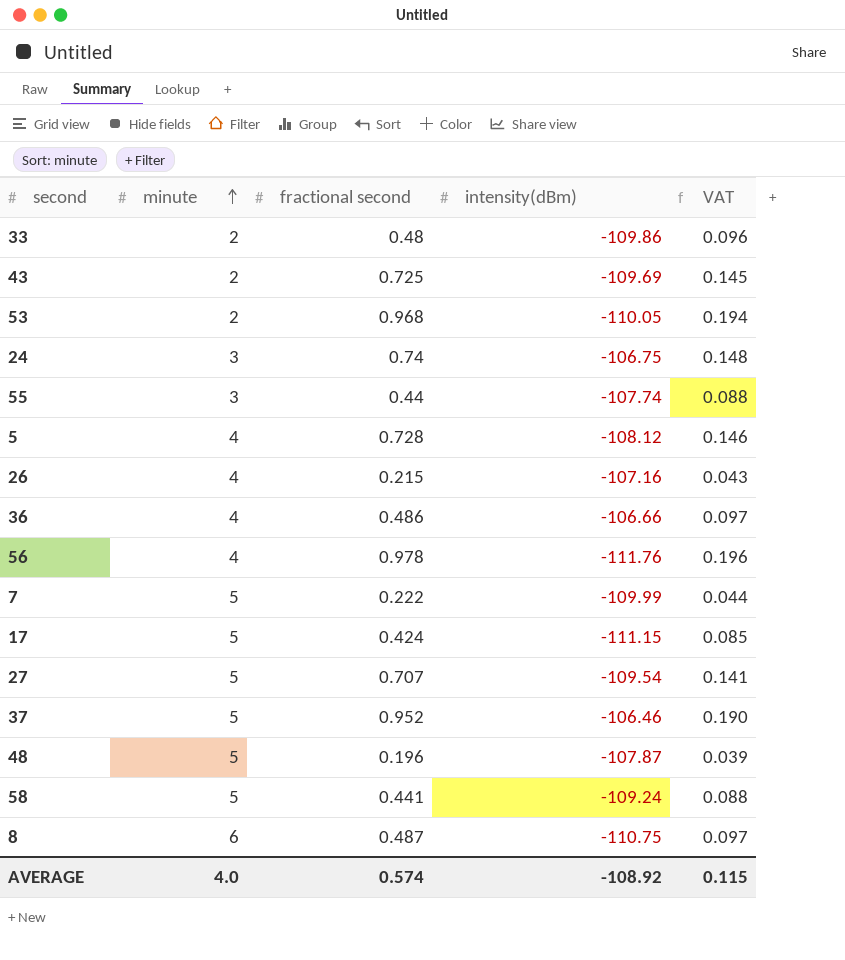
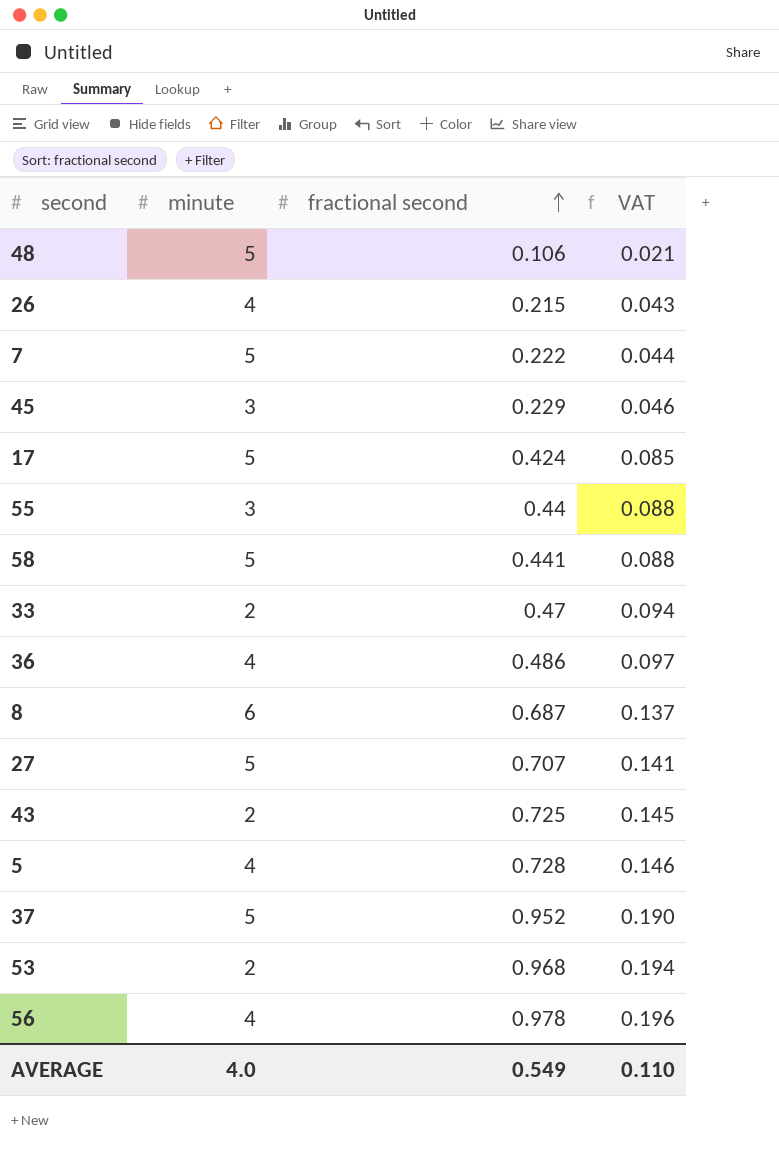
row order: minute ascending -> fractional second ascending
column intensity(dBm) | position: 4 -> none
row 24: 3 | 0.74 | -106.75 | 0.148 -> none
48 | fractional second: 0.196 -> 0.106
48 | VAT: 0.039 -> 0.021
row 45: none -> 3 | 0.229 | 0.046
33 | fractional second: 0.48 -> 0.47
33 | VAT: 0.096 -> 0.094
8 | fractional second: 0.487 -> 0.687
8 | VAT: 0.097 -> 0.137
AVERAGE | fractional second: 0.574 -> 0.549
AVERAGE | VAT: 0.115 -> 0.110

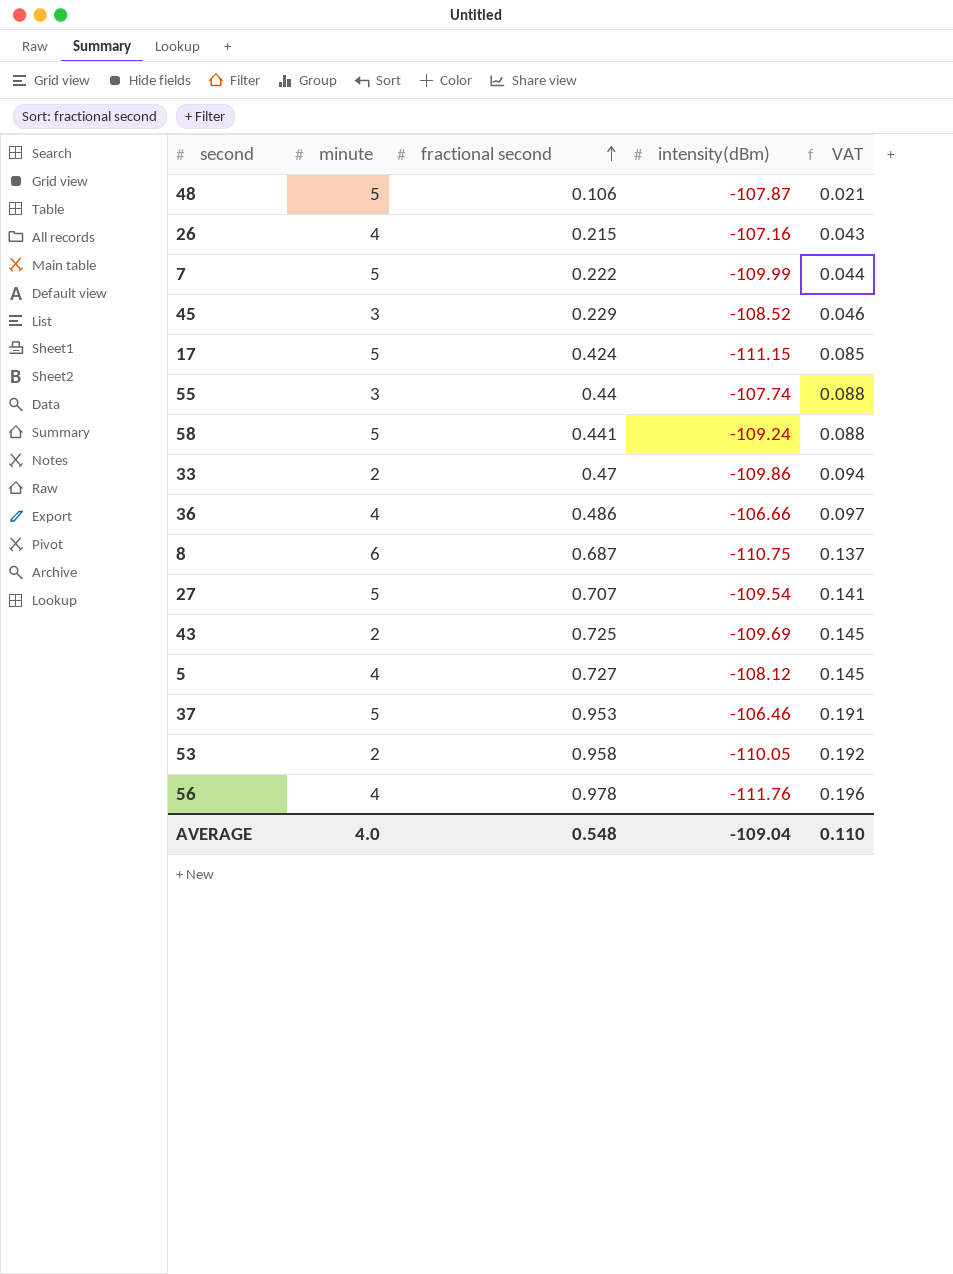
column intensity(dBm) | position: none -> 4
5 | fractional second: 0.728 -> 0.727
5 | VAT: 0.146 -> 0.145
37 | fractional second: 0.952 -> 0.953
37 | VAT: 0.190 -> 0.191
53 | fractional second: 0.968 -> 0.958
53 | VAT: 0.194 -> 0.192
AVERAGE | fractional second: 0.549 -> 0.548

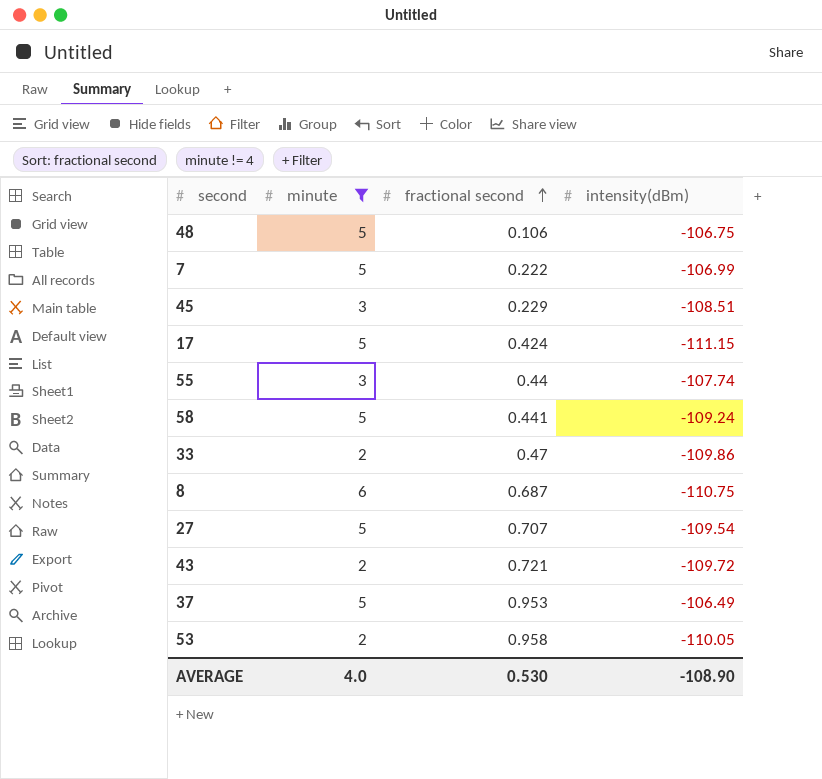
filter: none -> minute != 4
column VAT | formula: [fractional second] * 0.2 -> none
48 | intensity(dBm): -107.87 -> -106.75
7 | intensity(dBm): -109.99 -> -106.99
45 | intensity(dBm): -108.52 -> -108.51
43 | fractional second: 0.725 -> 0.721
43 | intensity(dBm): -109.69 -> -109.72
37 | intensity(dBm): -106.46 -> -106.49
AVERAGE | fractional second: 0.548 -> 0.530
AVERAGE | intensity(dBm): -109.04 -> -108.90

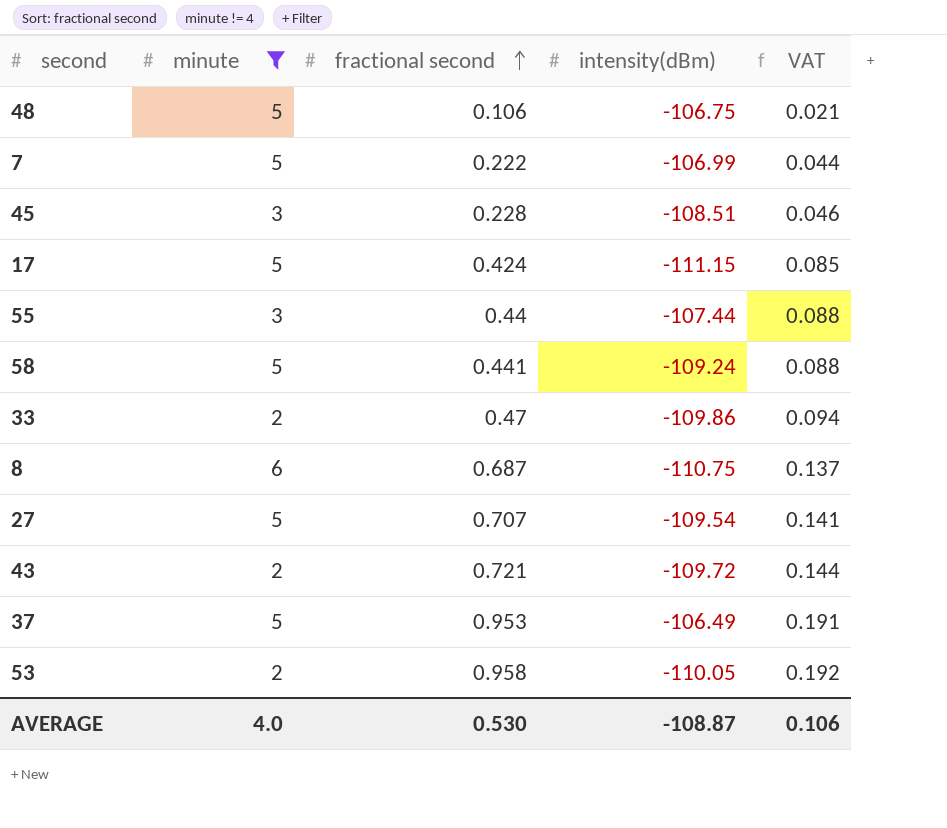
column VAT | formula: none -> [fractional second] * 0.2
45 | fractional second: 0.229 -> 0.228
55 | intensity(dBm): -107.74 -> -107.44
AVERAGE | intensity(dBm): -108.90 -> -108.87

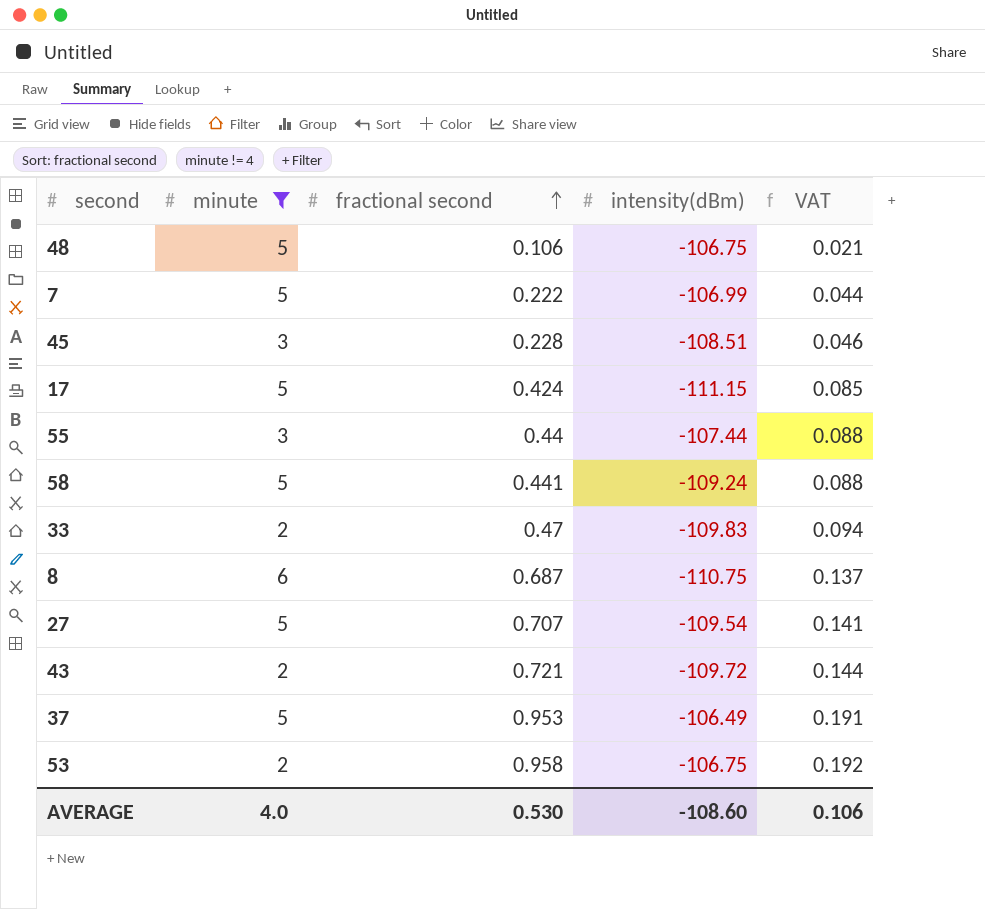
33 | intensity(dBm): -109.86 -> -109.83
53 | intensity(dBm): -110.05 -> -106.75
AVERAGE | intensity(dBm): -108.87 -> -108.60

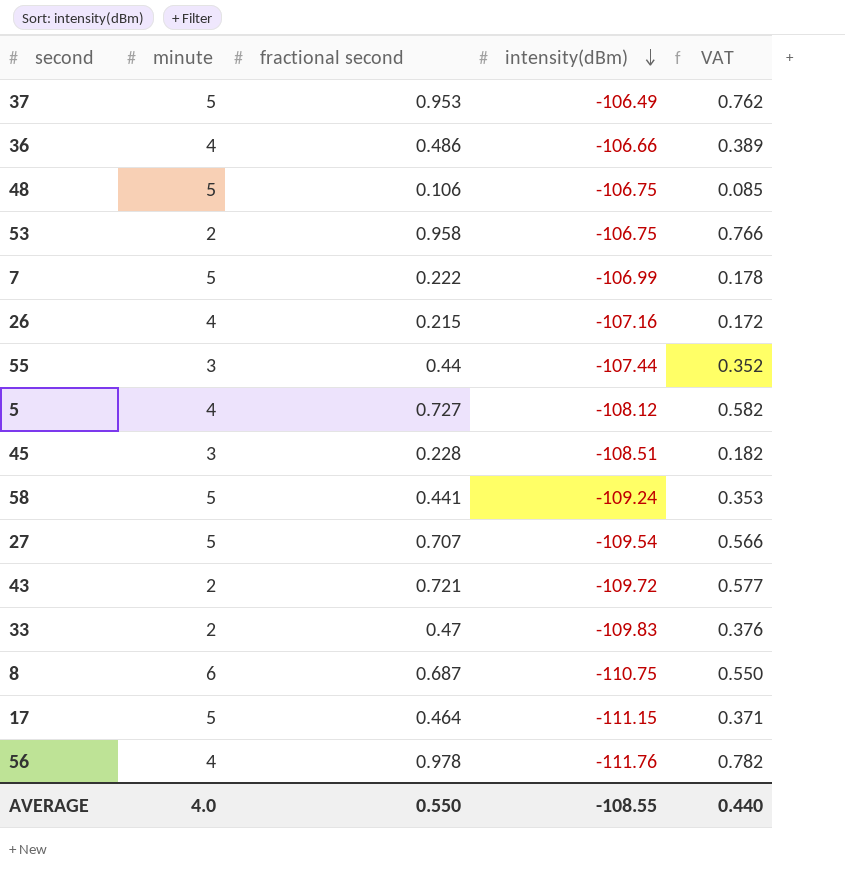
filter: minute != 4 -> none
row order: fractional second ascending -> intensity(dBm) descending
column VAT | formula: [fractional second] * 0.2 -> [fractional second] * 0.8
17 | fractional second: 0.424 -> 0.464
AVERAGE | fractional second: 0.530 -> 0.550
AVERAGE | intensity(dBm): -108.60 -> -108.55
AVERAGE | VAT: 0.106 -> 0.440

